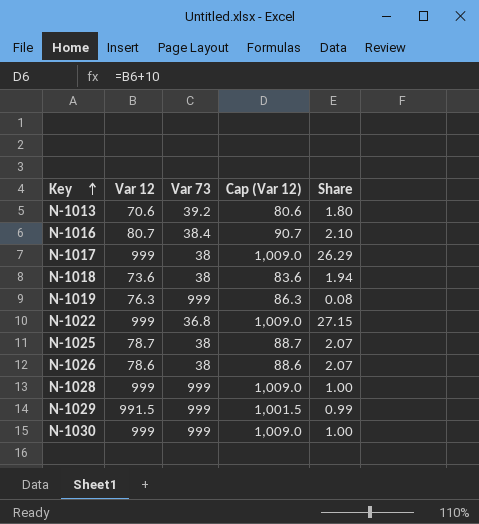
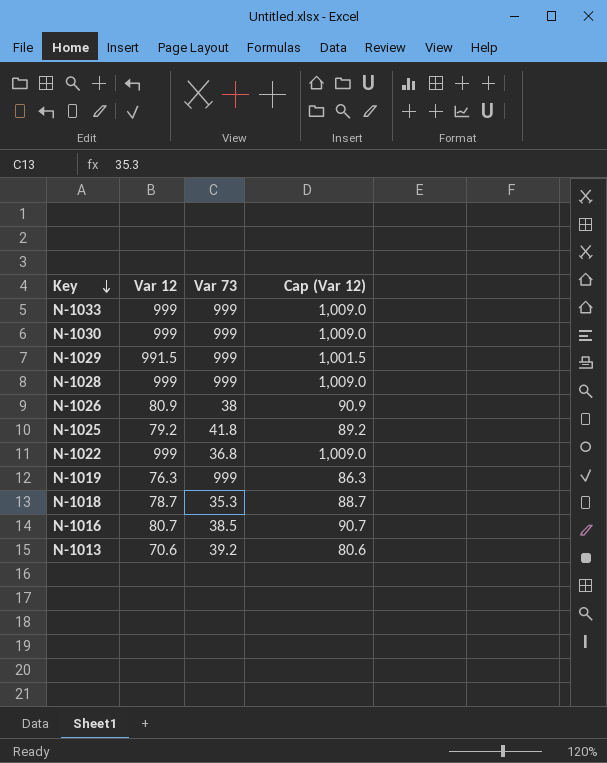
row order: Key ascending -> Key descending
column Share | formula: [Var 12] / [Var 73] -> none
row N-1017: 999 | 38 | 1,009.0 | 26.29 -> none
row N-1033: none -> 999 | 999 | 1,009.0
N-1026 | Var 12: 78.6 -> 80.9
N-1026 | Cap (Var 12): 88.6 -> 90.9
N-1025 | Var 12: 78.7 -> 79.2
N-1025 | Var 73: 38 -> 41.8
N-1025 | Cap (Var 12): 88.7 -> 89.2
N-1018 | Var 12: 73.6 -> 78.7
N-1018 | Var 73: 38 -> 35.3
N-1018 | Cap (Var 12): 83.6 -> 88.7
N-1016 | Var 73: 38.4 -> 38.5

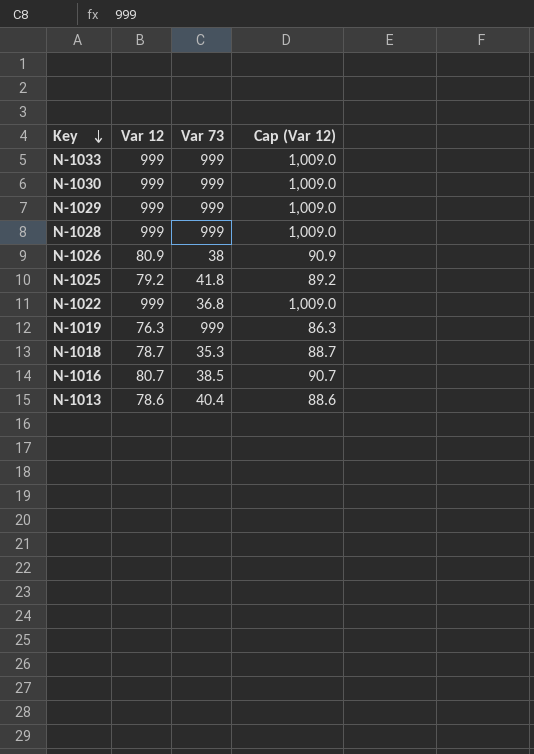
N-1029 | Var 12: 991.5 -> 999
N-1029 | Cap (Var 12): 1,001.5 -> 1,009.0
N-1013 | Var 12: 70.6 -> 78.6
N-1013 | Var 73: 39.2 -> 40.4
N-1013 | Cap (Var 12): 80.6 -> 88.6

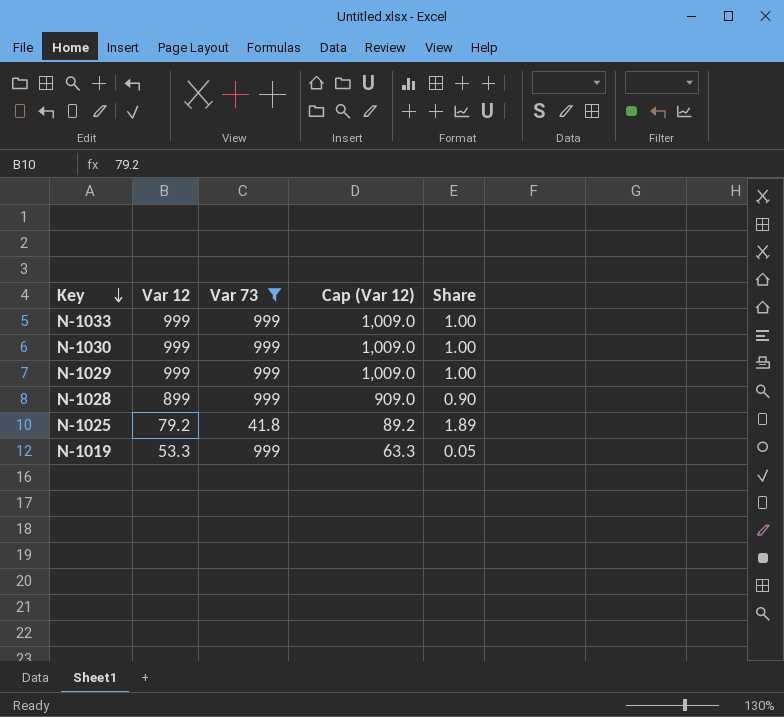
filter: none -> Var 73 >= 41.8
column Share | formula: none -> [Var 12] / [Var 73]
N-1028 | Var 12: 999 -> 899
N-1028 | Cap (Var 12): 1,009.0 -> 909.0
N-1019 | Var 12: 76.3 -> 53.3
N-1019 | Cap (Var 12): 86.3 -> 63.3

